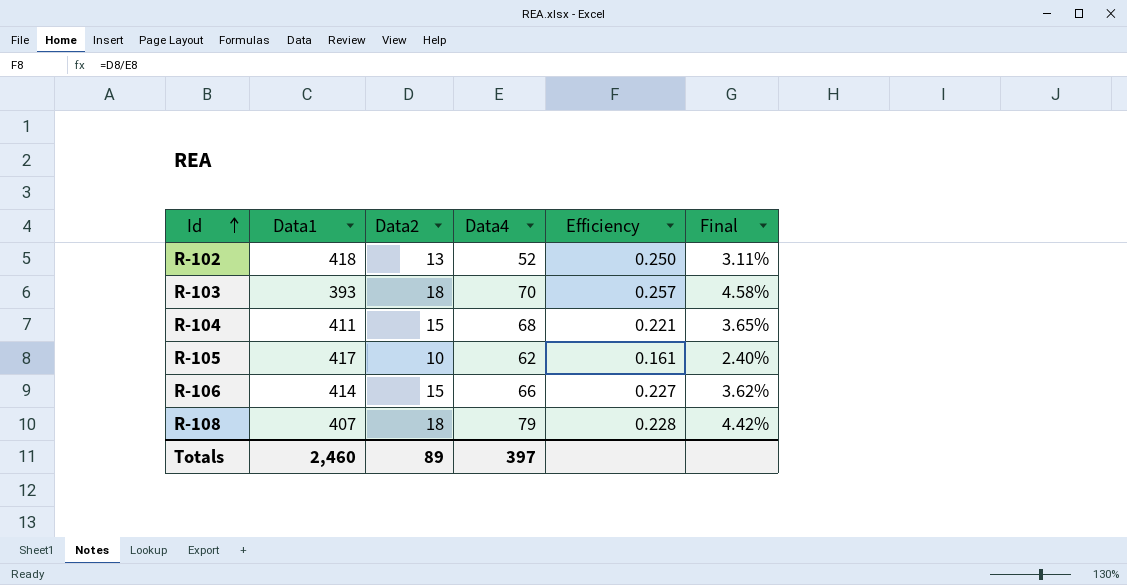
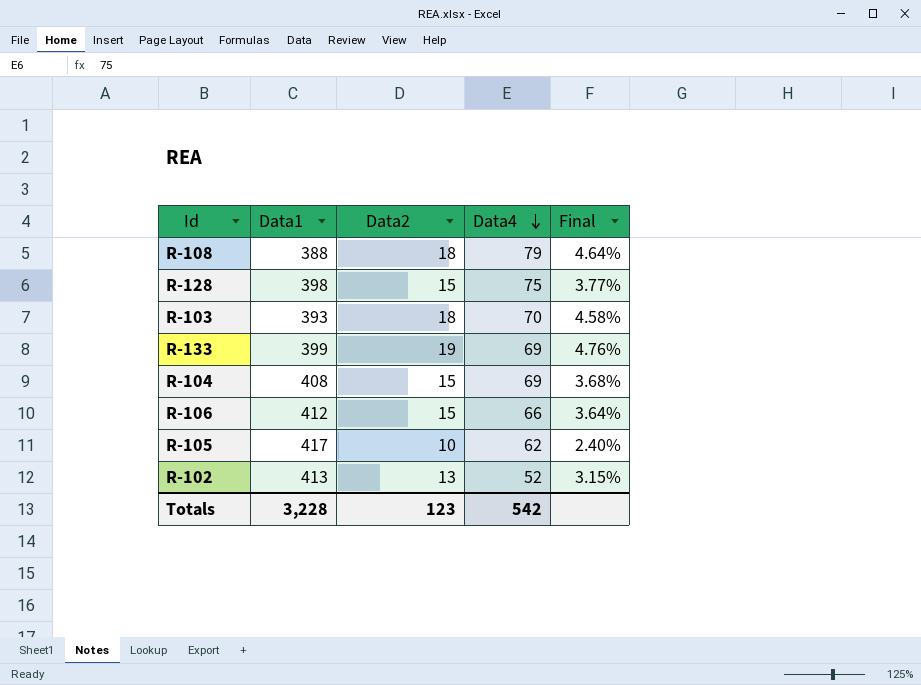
row order: Id ascending -> Data4 descending
column Efficiency | formula: [Data2] / [Data4] -> none
R-108 | Data1: 407 -> 388
R-108 | Final: 4.42% -> 4.64%
row R-128: none -> 398 | 15 | 75 | 3.77%
row R-133: none -> 399 | 19 | 69 | 4.76%
R-104 | Data1: 411 -> 408
R-104 | Data4: 68 -> 69
R-104 | Final: 3.65% -> 3.68%
R-106 | Data1: 414 -> 412
R-106 | Final: 3.62% -> 3.64%
R-102 | Data1: 418 -> 413
R-102 | Final: 3.11% -> 3.15%
Totals | Data1: 2,460 -> 3,228
Totals | Data2: 89 -> 123
Totals | Data4: 397 -> 542

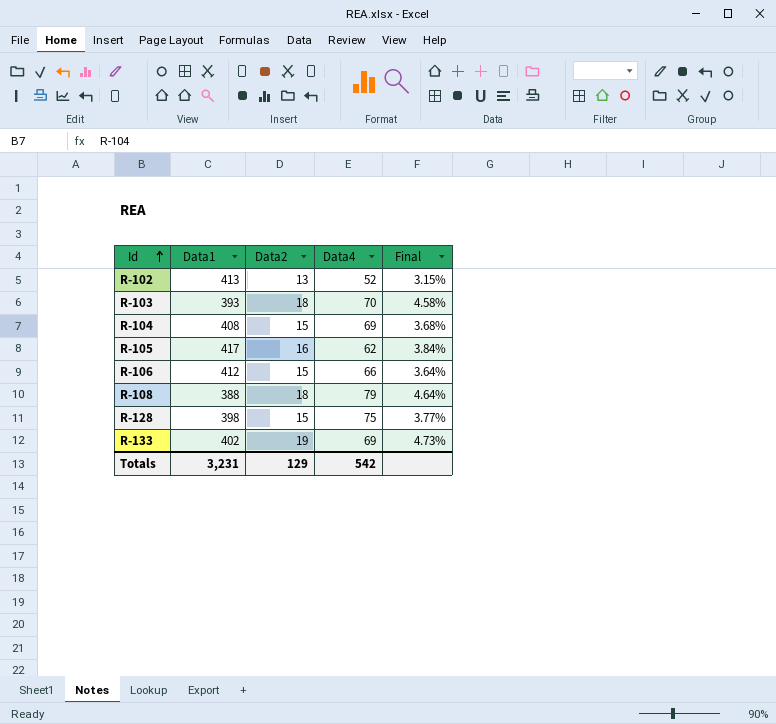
row order: Data4 descending -> Id ascending
R-105 | Data2: 10 -> 16
R-105 | Final: 2.40% -> 3.84%
R-133 | Data1: 399 -> 402
R-133 | Final: 4.76% -> 4.73%
Totals | Data1: 3,228 -> 3,231
Totals | Data2: 123 -> 129

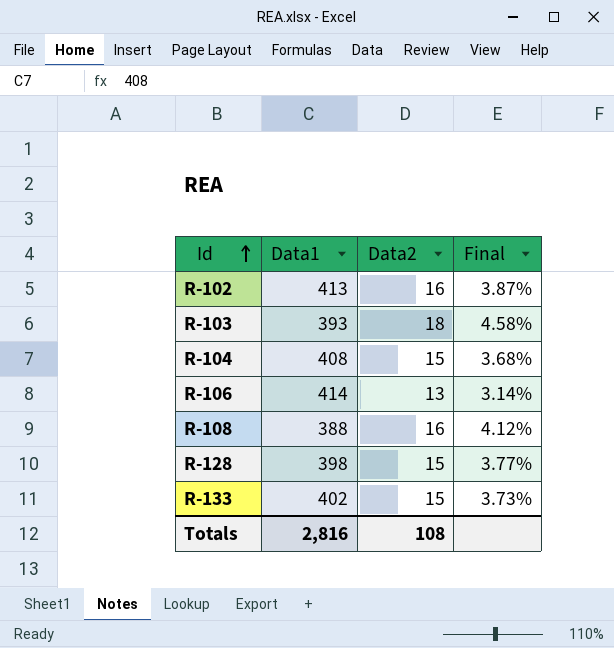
column Data4 | position: 4 -> none
row R-105: 417 | 16 | 62 | 3.84% -> none
R-102 | Data2: 13 -> 16
R-102 | Final: 3.15% -> 3.87%
R-106 | Data1: 412 -> 414
R-106 | Data2: 15 -> 13
R-106 | Final: 3.64% -> 3.14%
R-108 | Data2: 18 -> 16
R-108 | Final: 4.64% -> 4.12%
R-133 | Data2: 19 -> 15
R-133 | Final: 4.73% -> 3.73%
Totals | Data1: 3,231 -> 2,816
Totals | Data2: 129 -> 108

